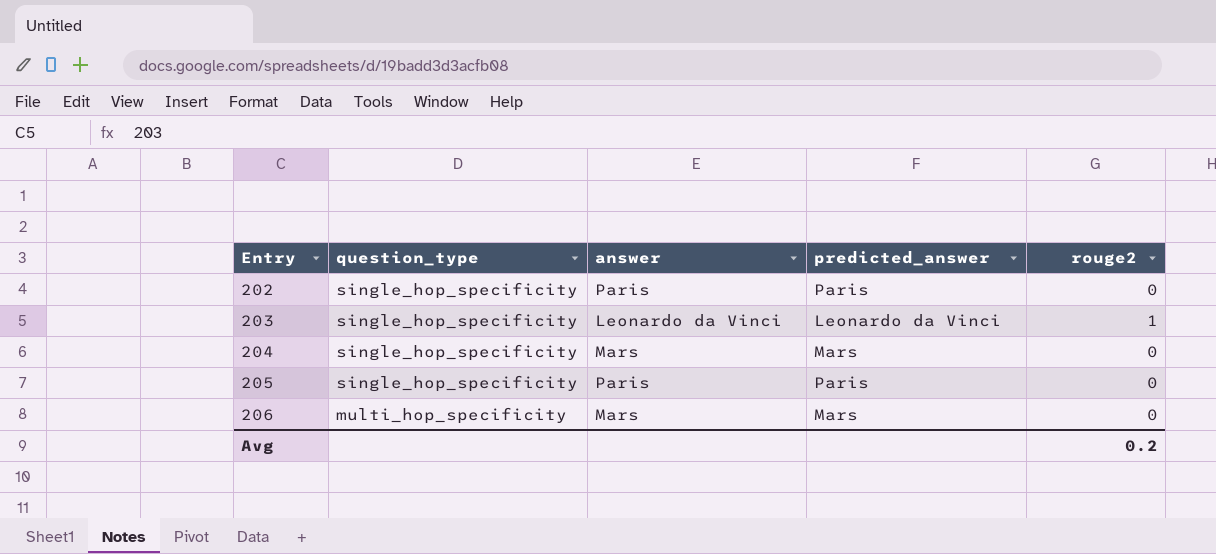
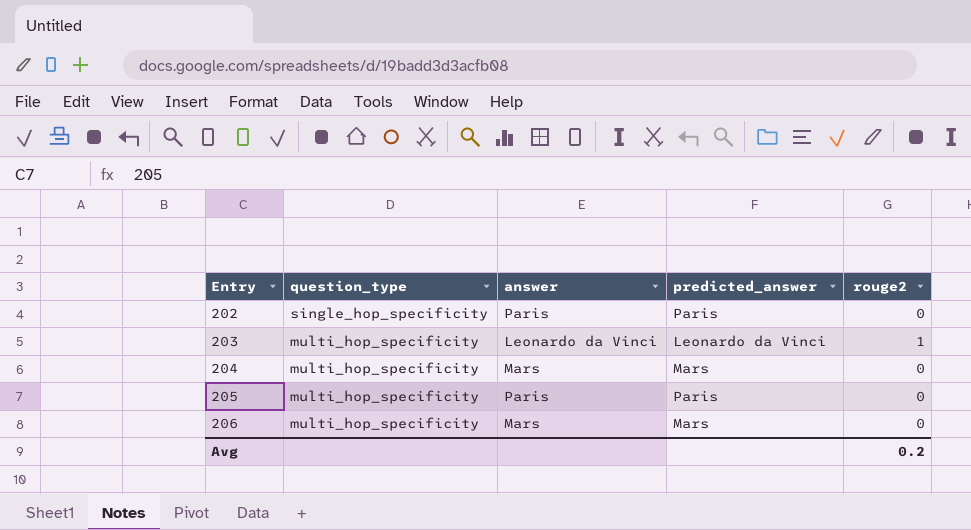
203 | question_type: single_hop_specificity -> multi_hop_specificity
204 | question_type: single_hop_specificity -> multi_hop_specificity
205 | question_type: single_hop_specificity -> multi_hop_specificity

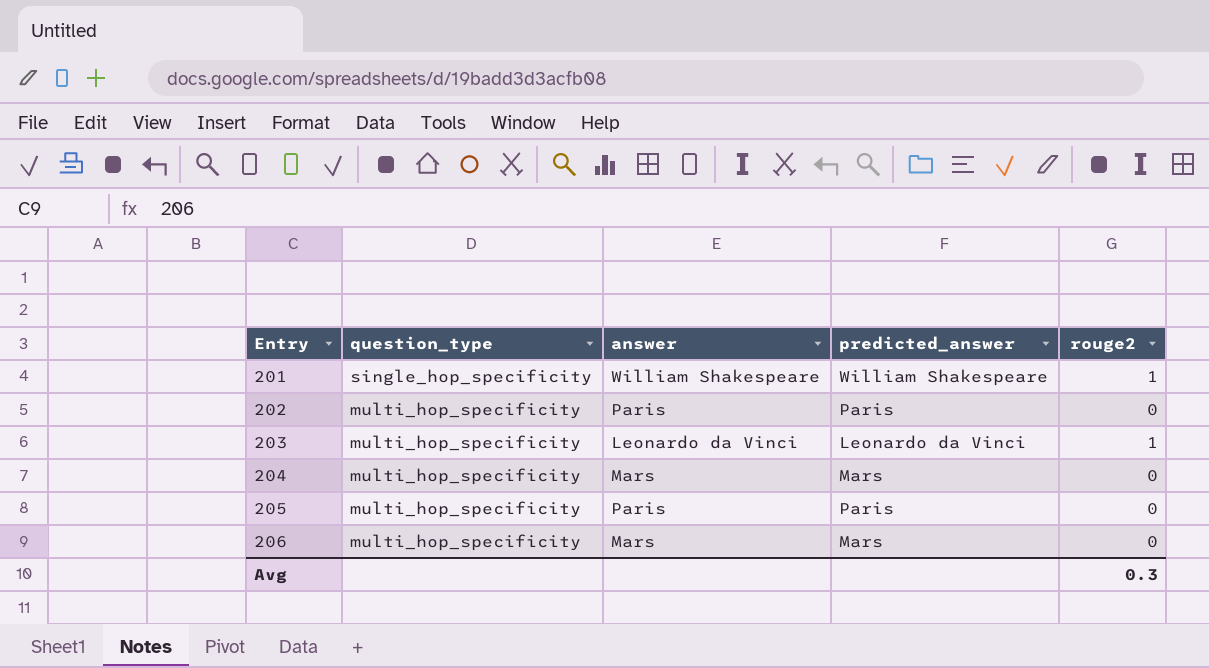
row 201: none -> single_hop_specificity | William Shakespeare | William Shakespeare | 1
202 | question_type: single_hop_specificity -> multi_hop_specificity
Avg | rouge2: 0.2 -> 0.3

